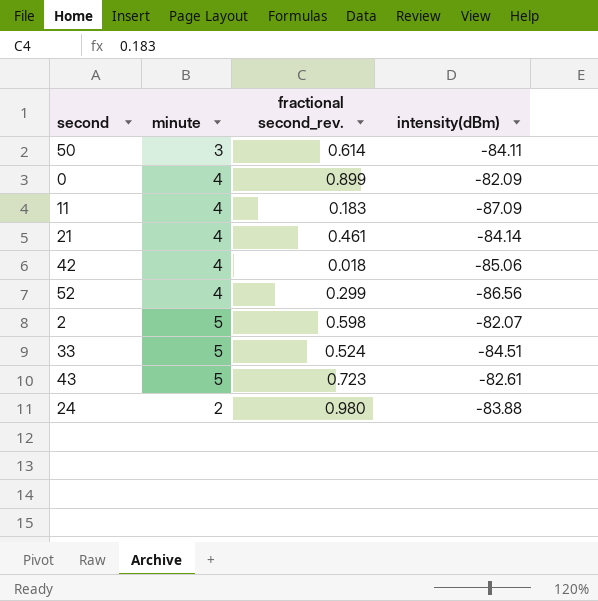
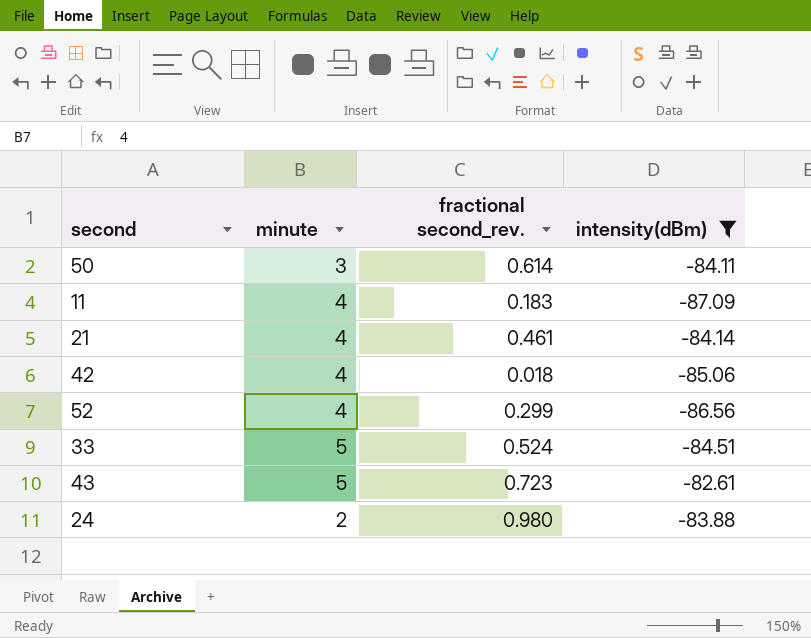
filter: none -> intensity(dBm) <= -82.61

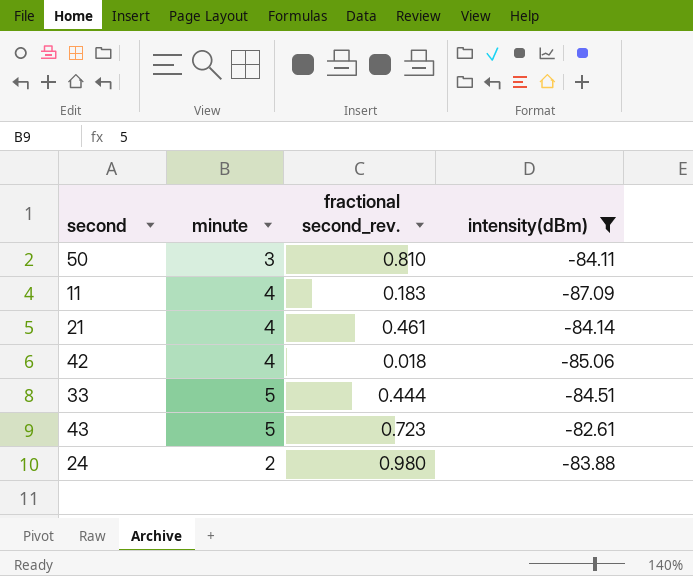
row 52: 4 | 0.299 | -86.56 -> none
50 | fractional second_rev.: 0.614 -> 0.810
33 | fractional second_rev.: 0.524 -> 0.444

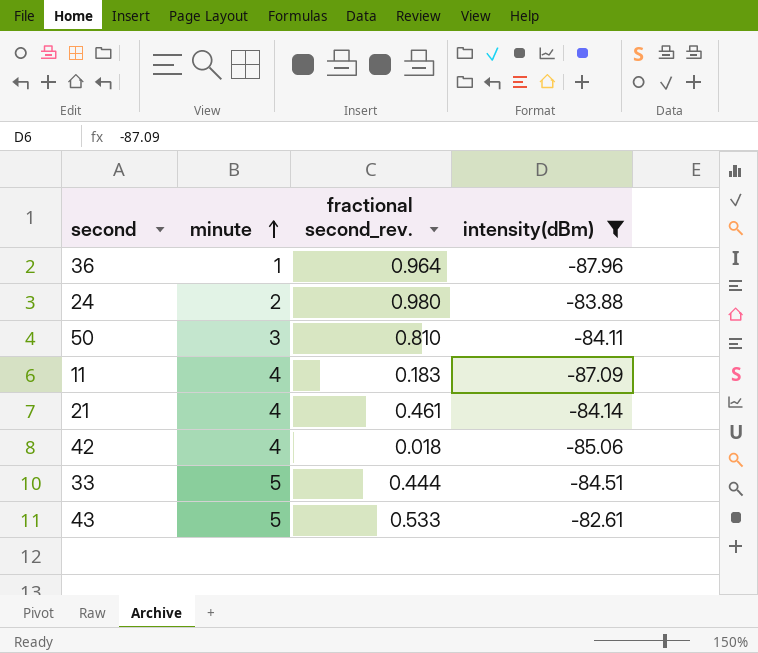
row order: none -> minute ascending
row 36: none -> 1 | 0.964 | -87.96
43 | fractional second_rev.: 0.723 -> 0.533

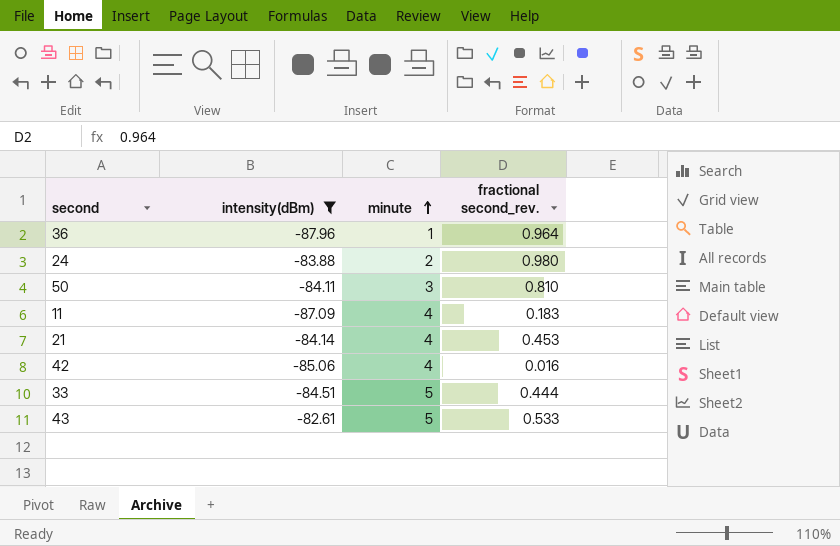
column intensity(dBm) | position: 4 -> 2
21 | fractional second_rev.: 0.461 -> 0.453
42 | fractional second_rev.: 0.018 -> 0.016

